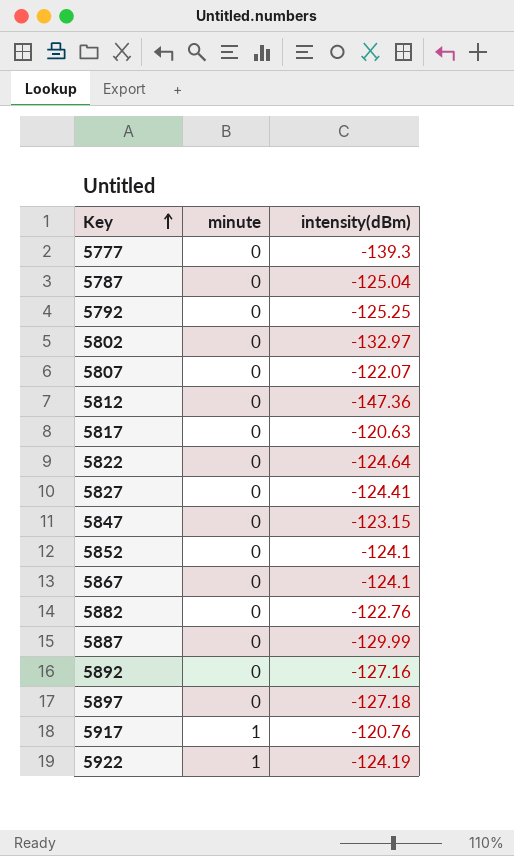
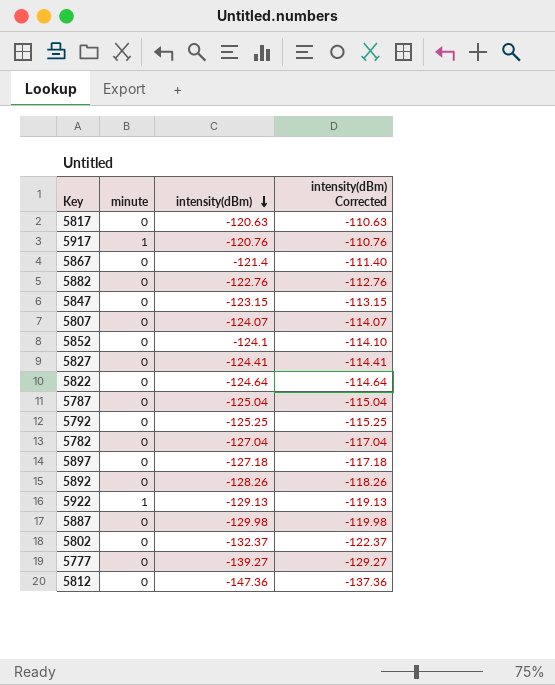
row order: Key ascending -> intensity(dBm) descending
column intensity(dBm) Corrected | formula: none -> [intensity(dBm)] + 10
5867 | intensity(dBm): -124.1 -> -121.4
5807 | intensity(dBm): -122.07 -> -124.07
row 5782: none -> 0 | -127.04 | -117.04
5892 | intensity(dBm): -127.16 -> -128.26
5922 | intensity(dBm): -124.19 -> -129.13
5887 | intensity(dBm): -129.99 -> -129.98
5802 | intensity(dBm): -132.97 -> -132.37
5777 | intensity(dBm): -139.3 -> -139.27

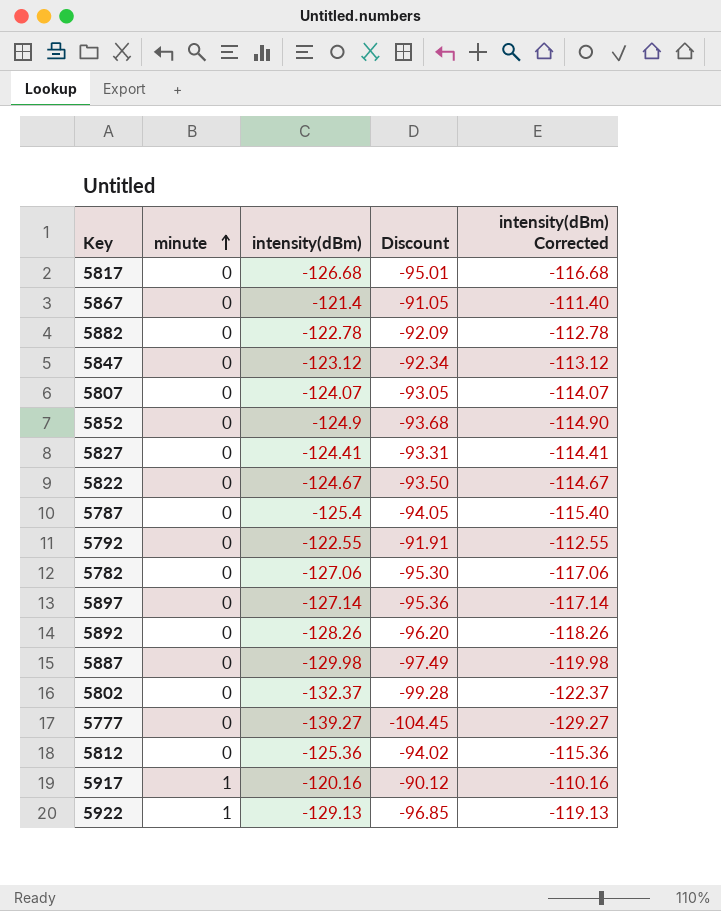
row order: intensity(dBm) descending -> minute ascending
column Discount | formula: none -> [intensity(dBm)] * 0.75
5817 | intensity(dBm): -120.63 -> -126.68
5817 | intensity(dBm) Corrected: -110.63 -> -116.68
5882 | intensity(dBm): -122.76 -> -122.78
5882 | intensity(dBm) Corrected: -112.76 -> -112.78
5847 | intensity(dBm): -123.15 -> -123.12
5847 | intensity(dBm) Corrected: -113.15 -> -113.12
5852 | intensity(dBm): -124.1 -> -124.9
5852 | intensity(dBm) Corrected: -114.10 -> -114.90
5822 | intensity(dBm): -124.64 -> -124.67
5822 | intensity(dBm) Corrected: -114.64 -> -114.67
5787 | intensity(dBm): -125.04 -> -125.4
5787 | intensity(dBm) Corrected: -115.04 -> -115.40
5792 | intensity(dBm): -125.25 -> -122.55
5792 | intensity(dBm) Corrected: -115.25 -> -112.55
5782 | intensity(dBm): -127.04 -> -127.06
5782 | intensity(dBm) Corrected: -117.04 -> -117.06
5897 | intensity(dBm): -127.18 -> -127.14
5897 | intensity(dBm) Corrected: -117.18 -> -117.14
5812 | intensity(dBm): -147.36 -> -125.36
5812 | intensity(dBm) Corrected: -137.36 -> -115.36
5917 | intensity(dBm): -120.76 -> -120.16
5917 | intensity(dBm) Corrected: -110.76 -> -110.16

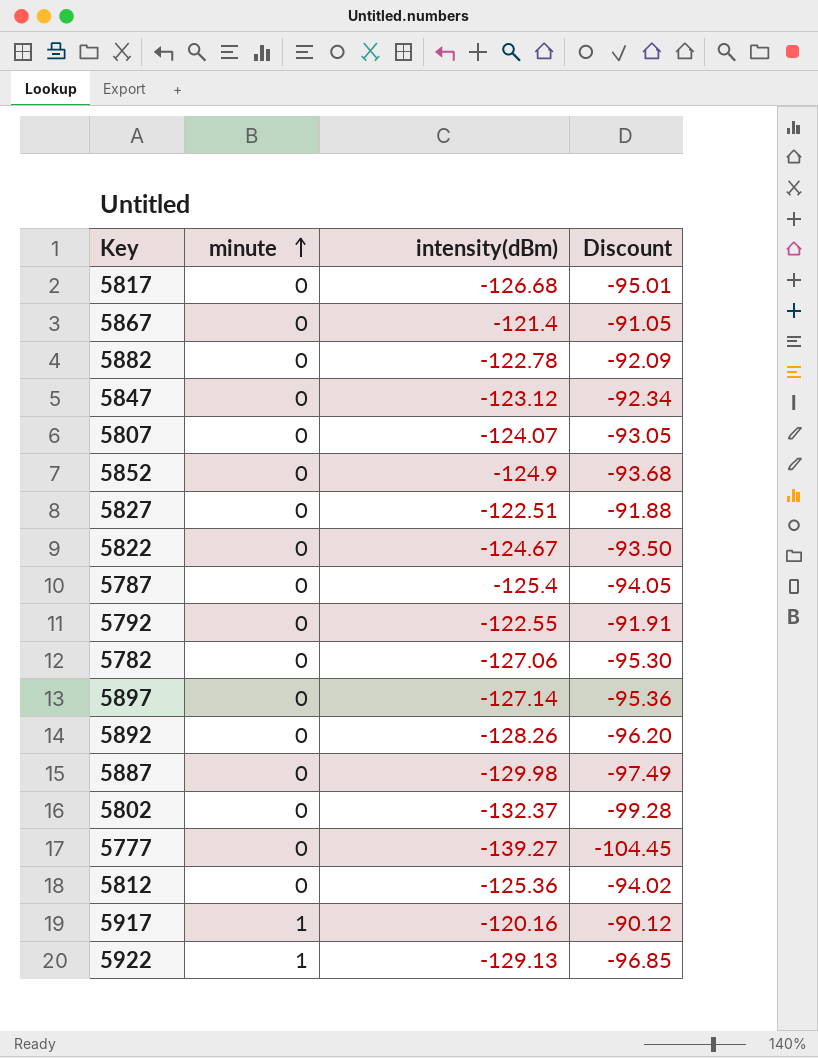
column intensity(dBm) Corrected | formula: [intensity(dBm)] + 10 -> none
5827 | intensity(dBm): -124.41 -> -122.51
5827 | Discount: -93.31 -> -91.88

